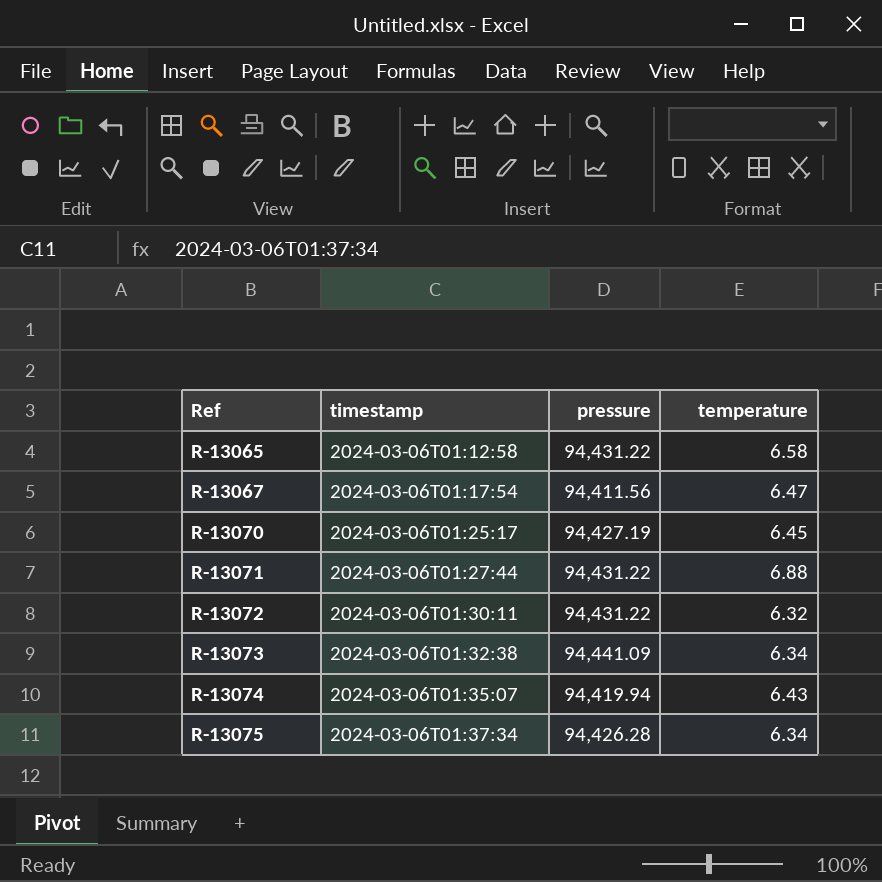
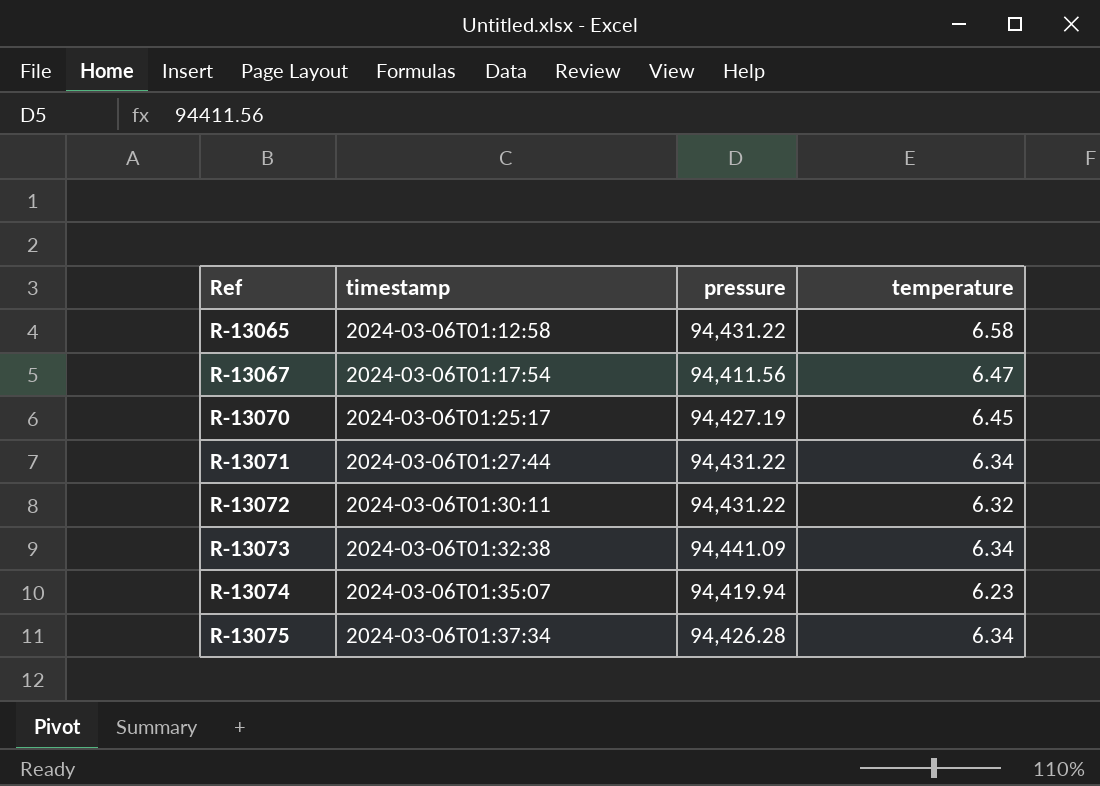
R-13071 | temperature: 6.88 -> 6.34
R-13074 | temperature: 6.43 -> 6.23

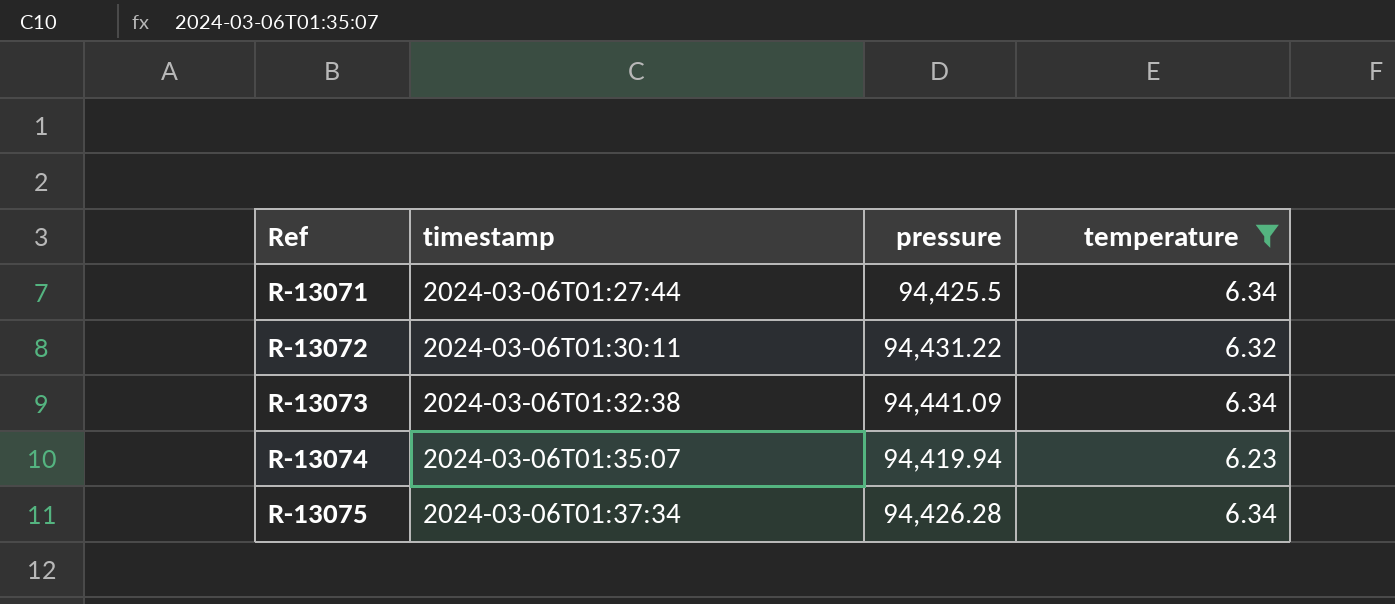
filter: none -> temperature <= 6.34
R-13071 | pressure: 94,431.22 -> 94,425.5

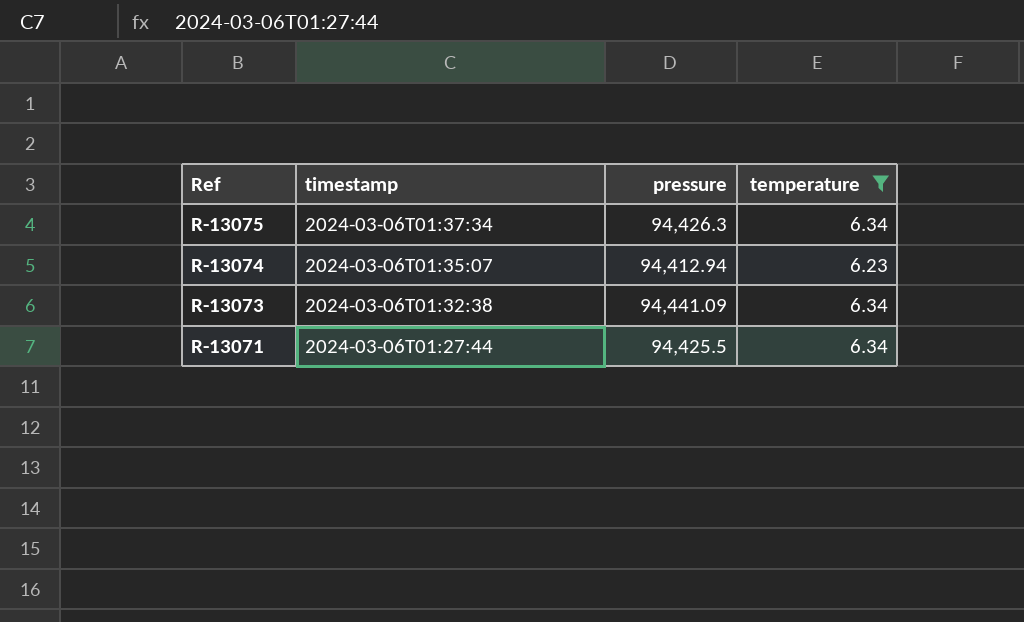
row order: Ref ascending -> Ref descending
row R-13072: 2024-03-06T01:30:11 | 94,431.22 | 6.32 -> none
R-13075 | pressure: 94,426.28 -> 94,426.3
R-13074 | pressure: 94,419.94 -> 94,412.94

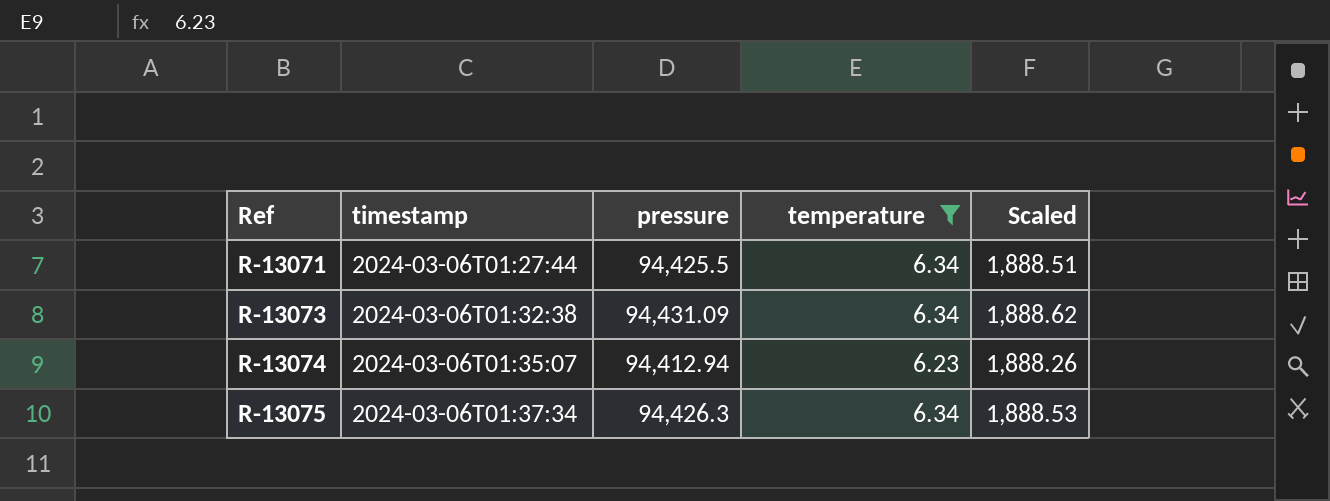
row order: Ref descending -> Ref ascending
column Scaled | formula: none -> [pressure] * 0.02
R-13073 | pressure: 94,441.09 -> 94,431.09

